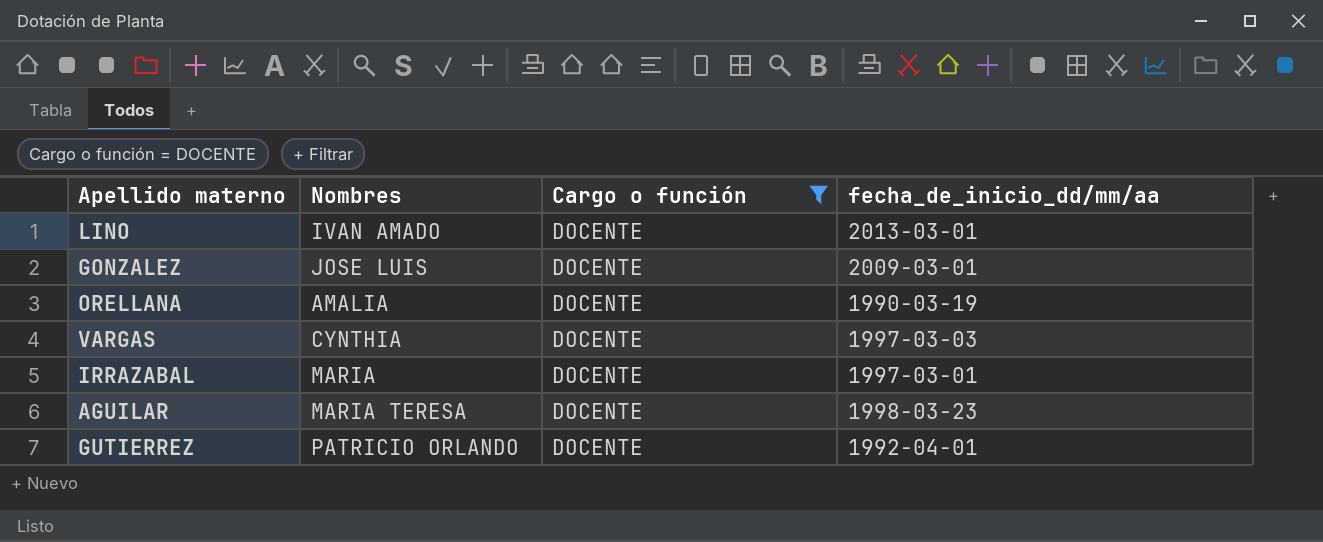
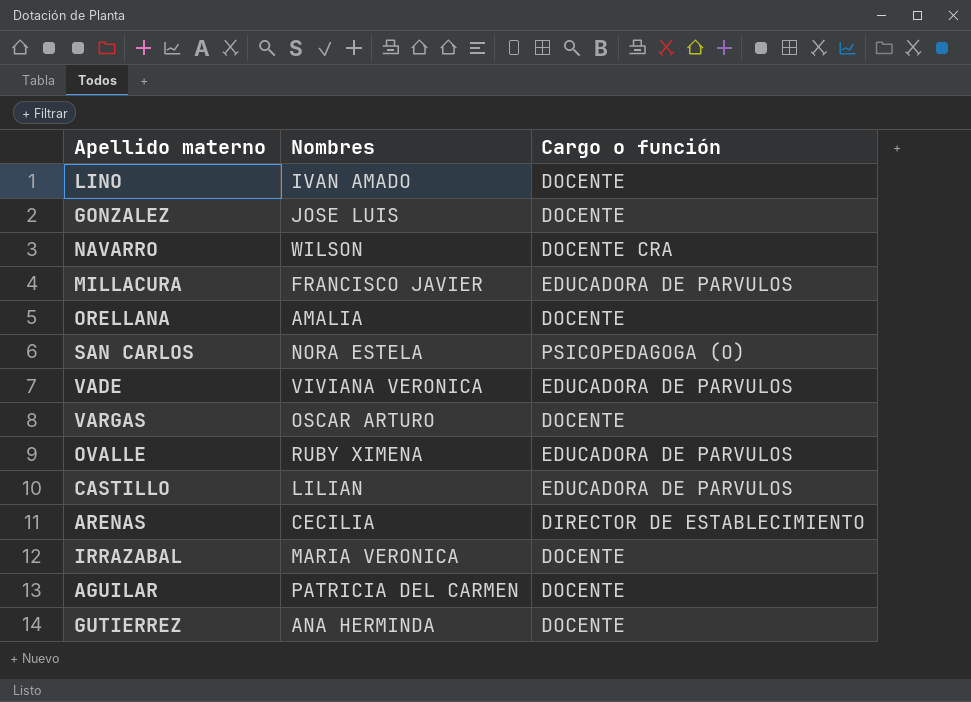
filter: Cargo o función = DOCENTE -> none
column fecha_de_inicio_dd/mm/aa | position: 4 -> none
VARGAS | Nombres: CYNTHIA -> OSCAR ARTURO
IRRAZABAL | Nombres: MARIA -> MARIA VERONICA
AGUILAR | Nombres: MARIA TERESA -> PATRICIA DEL CARMEN
GUTIERREZ | Nombres: PATRICIO ORLANDO -> ANA HERMINDA

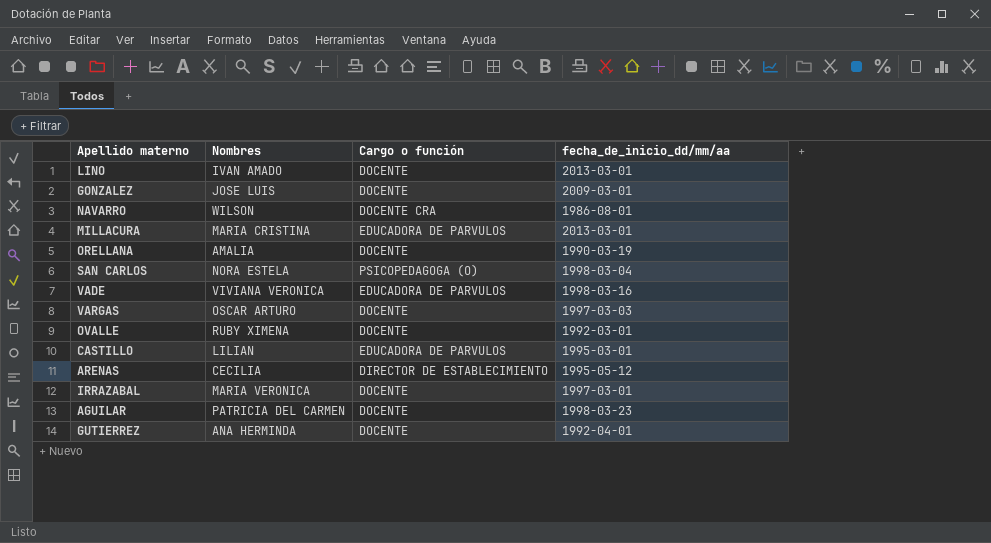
column fecha_de_inicio_dd/mm/aa | position: none -> 4
MILLACURA | Nombres: FRANCISCO JAVIER -> MARIA CRISTINA
OVALLE | Cargo o función: EDUCADORA DE PARVULOS -> DOCENTE

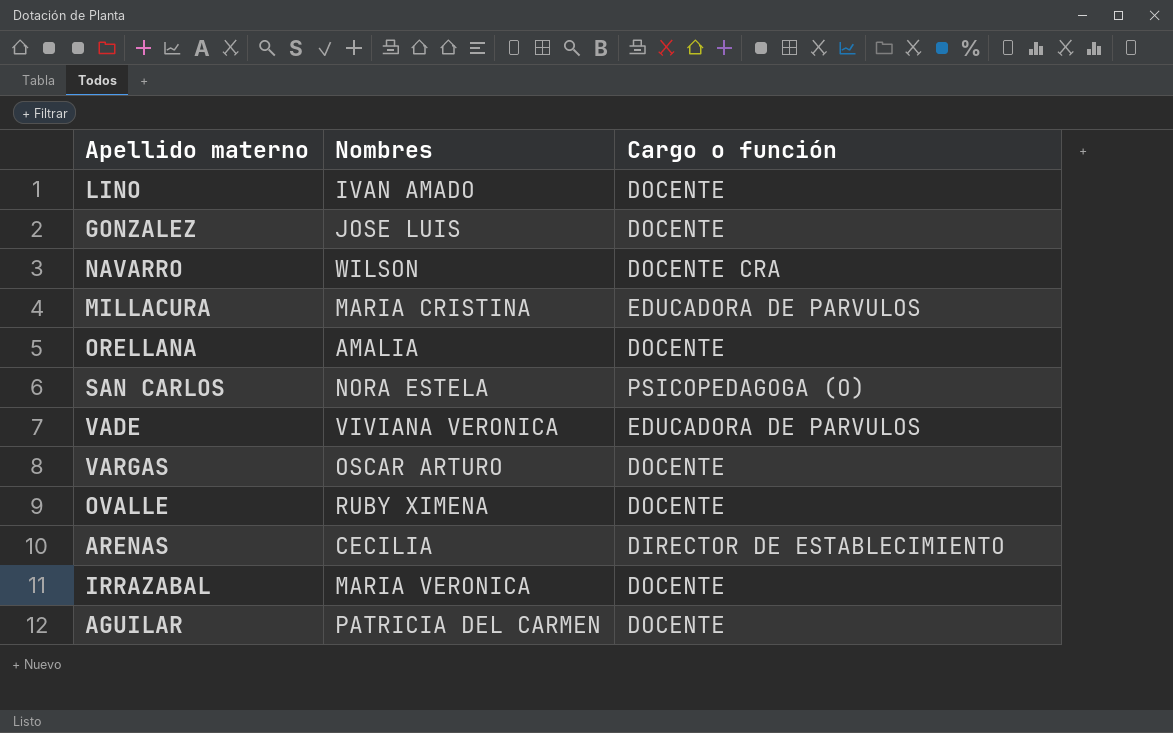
column fecha_de_inicio_dd/mm/aa | position: 4 -> none
row CASTILLO: LILIAN | EDUCADORA DE PARVULOS | 1995-03-01 -> none
row GUTIERREZ: ANA HERMINDA | DOCENTE | 1992-04-01 -> none

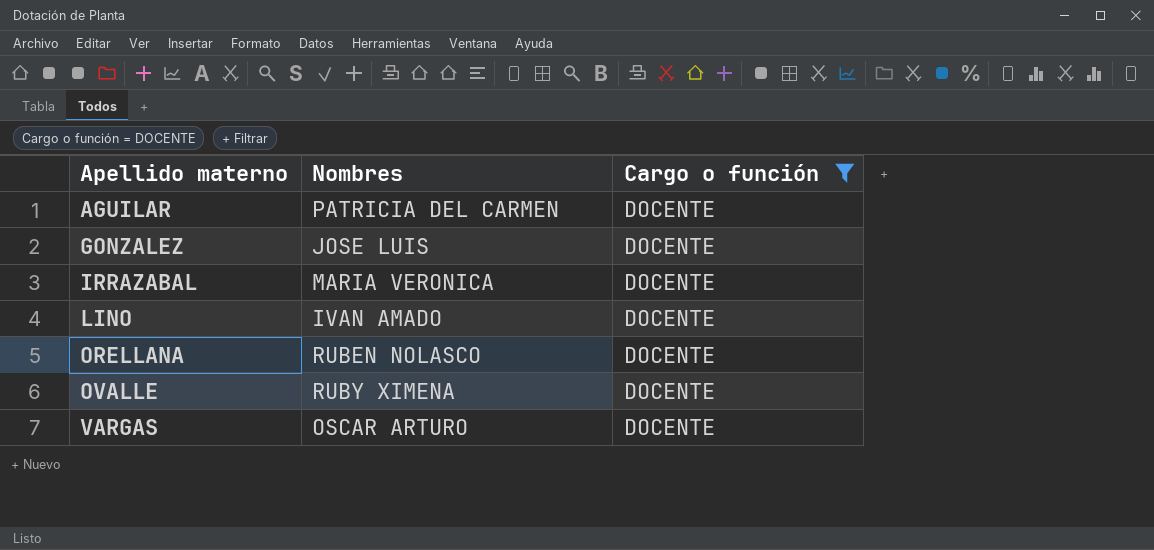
filter: none -> Cargo o función = DOCENTE
row order: none -> Apellido materno ascending
ORELLANA | Nombres: AMALIA -> RUBEN NOLASCO

